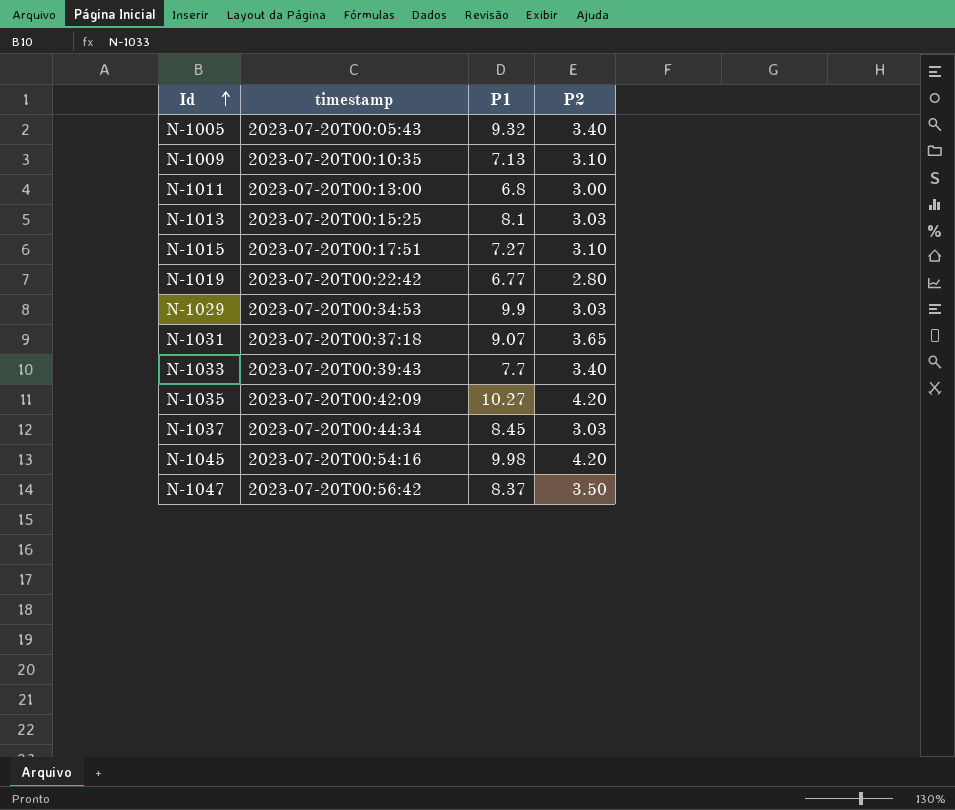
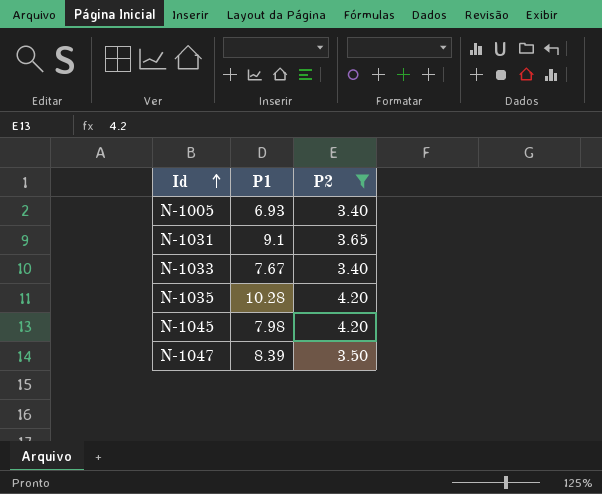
filter: none -> P2 >= 3.40
column timestamp | position: 2 -> none
N-1005 | P1: 9.32 -> 6.93
N-1031 | P1: 9.07 -> 9.1
N-1033 | P1: 7.7 -> 7.67
N-1035 | P1: 10.27 -> 10.28
N-1045 | P1: 9.98 -> 7.98
N-1047 | P1: 8.37 -> 8.39

